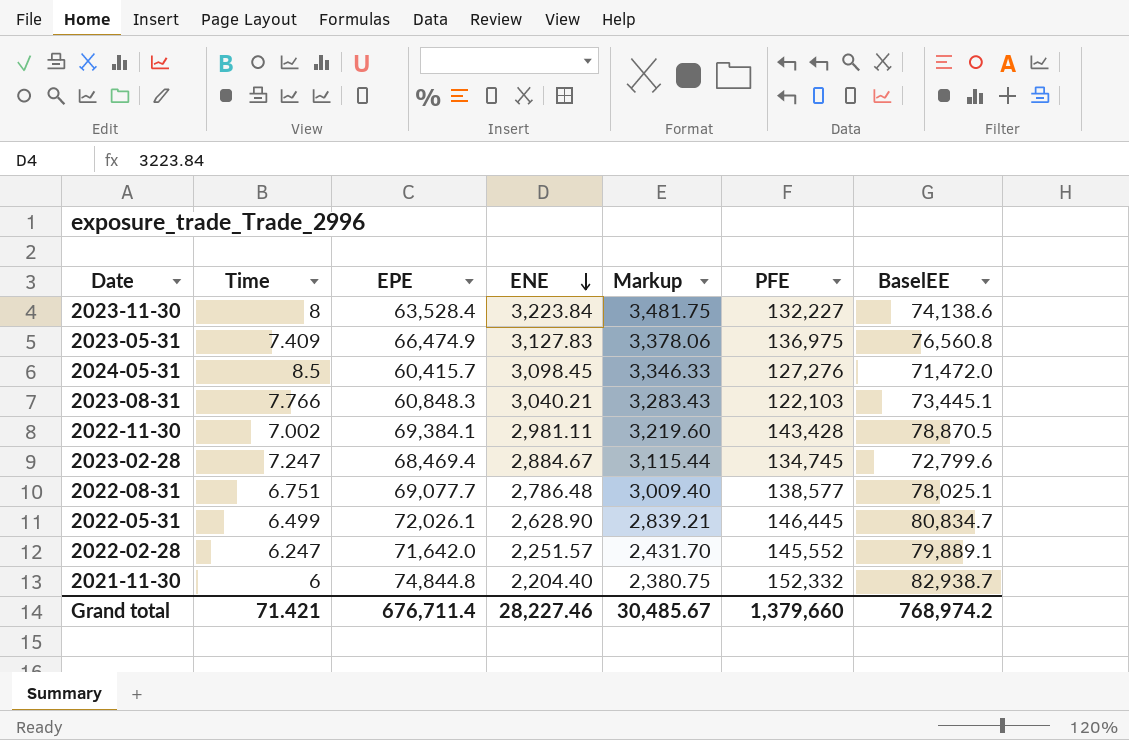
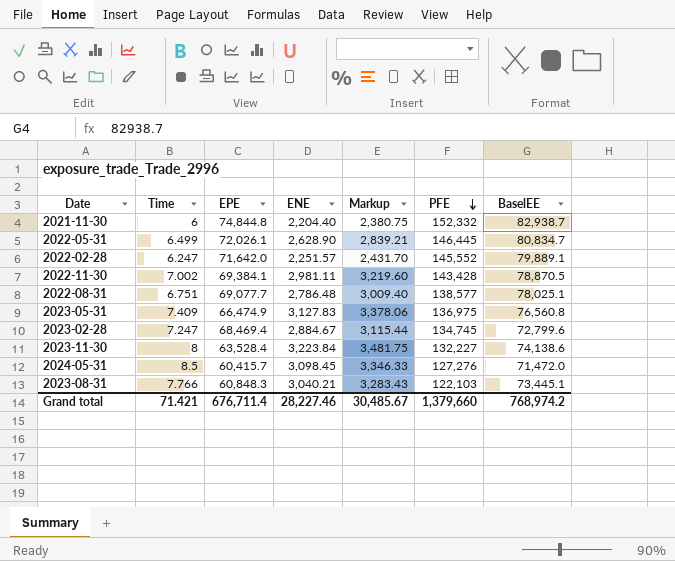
row order: ENE descending -> PFE descending

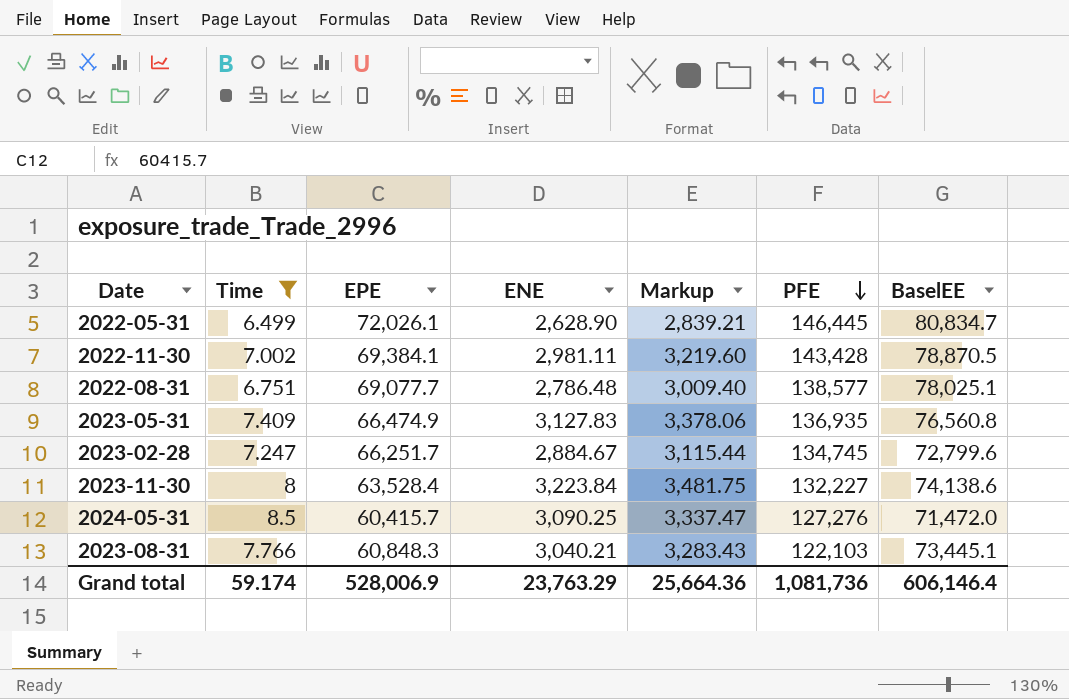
filter: none -> Time >= 6.499
2023-05-31 | PFE: 136,975 -> 136,935
2023-02-28 | EPE: 68,469.4 -> 66,251.7
2024-05-31 | ENE: 3,098.45 -> 3,090.25
2024-05-31 | Markup: 3,346.33 -> 3,337.47
Grand total | Time: 71.421 -> 59.174
Grand total | EPE: 676,711.4 -> 528,006.9
Grand total | ENE: 28,227.46 -> 23,763.29
Grand total | Markup: 30,485.67 -> 25,664.36
Grand total | PFE: 1,379,660 -> 1,081,736
Grand total | BaselEE: 768,974.2 -> 606,146.4

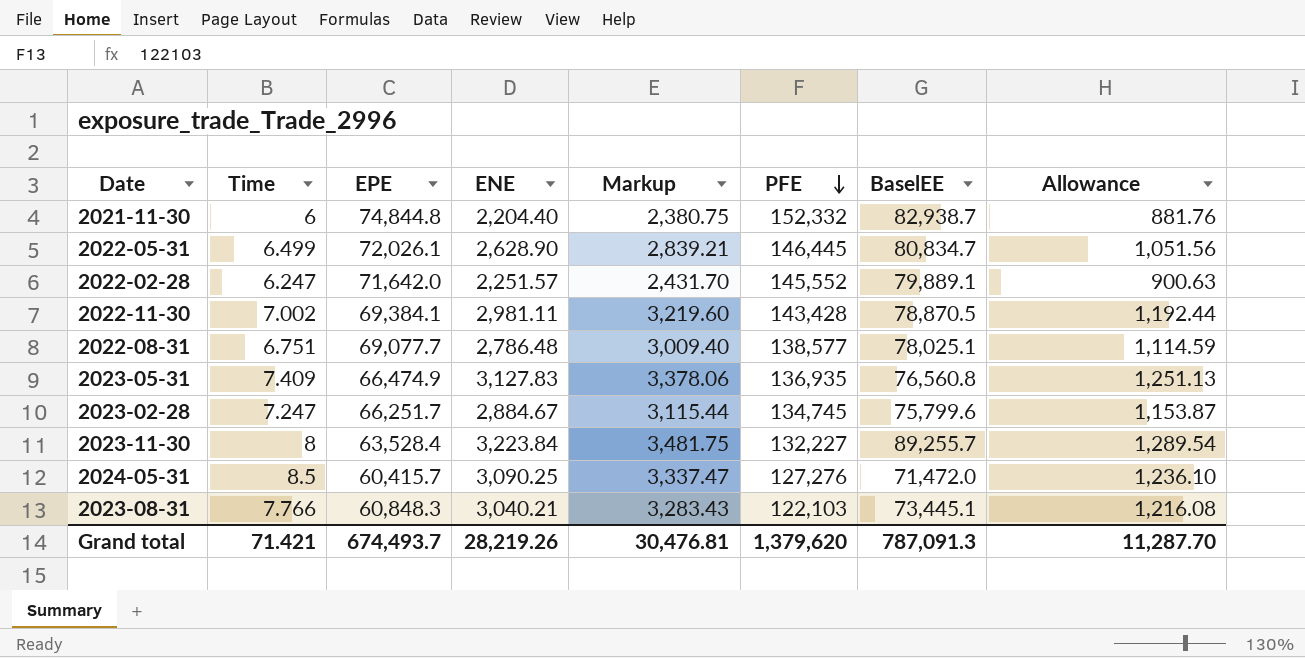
filter: Time >= 6.499 -> none
column Allowance | formula: none -> [ENE] * 0.4
2023-02-28 | BaselEE: 72,799.6 -> 75,799.6
2023-11-30 | BaselEE: 74,138.6 -> 89,255.7
Grand total | Time: 59.174 -> 71.421
Grand total | EPE: 528,006.9 -> 674,493.7
Grand total | ENE: 23,763.29 -> 28,219.26
Grand total | Markup: 25,664.36 -> 30,476.81
Grand total | PFE: 1,081,736 -> 1,379,620
Grand total | BaselEE: 606,146.4 -> 787,091.3

